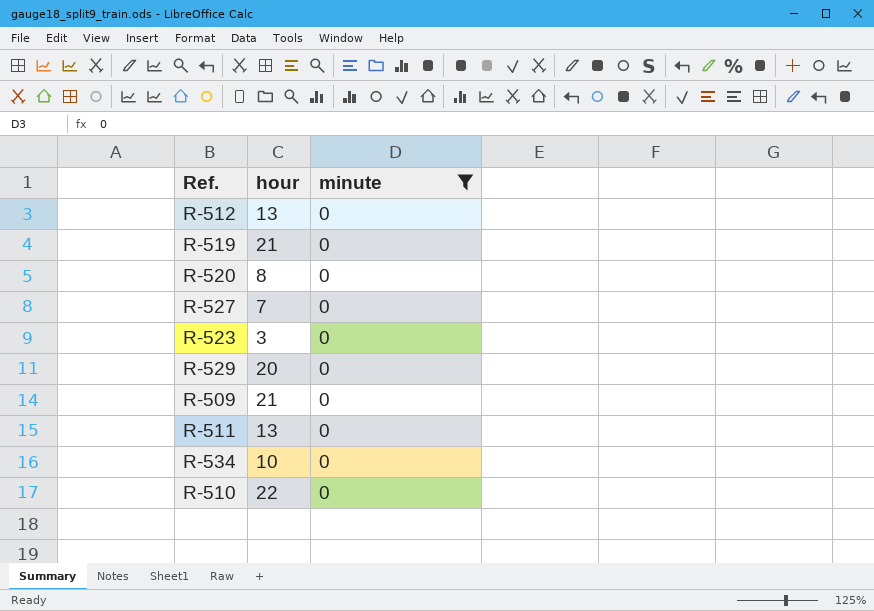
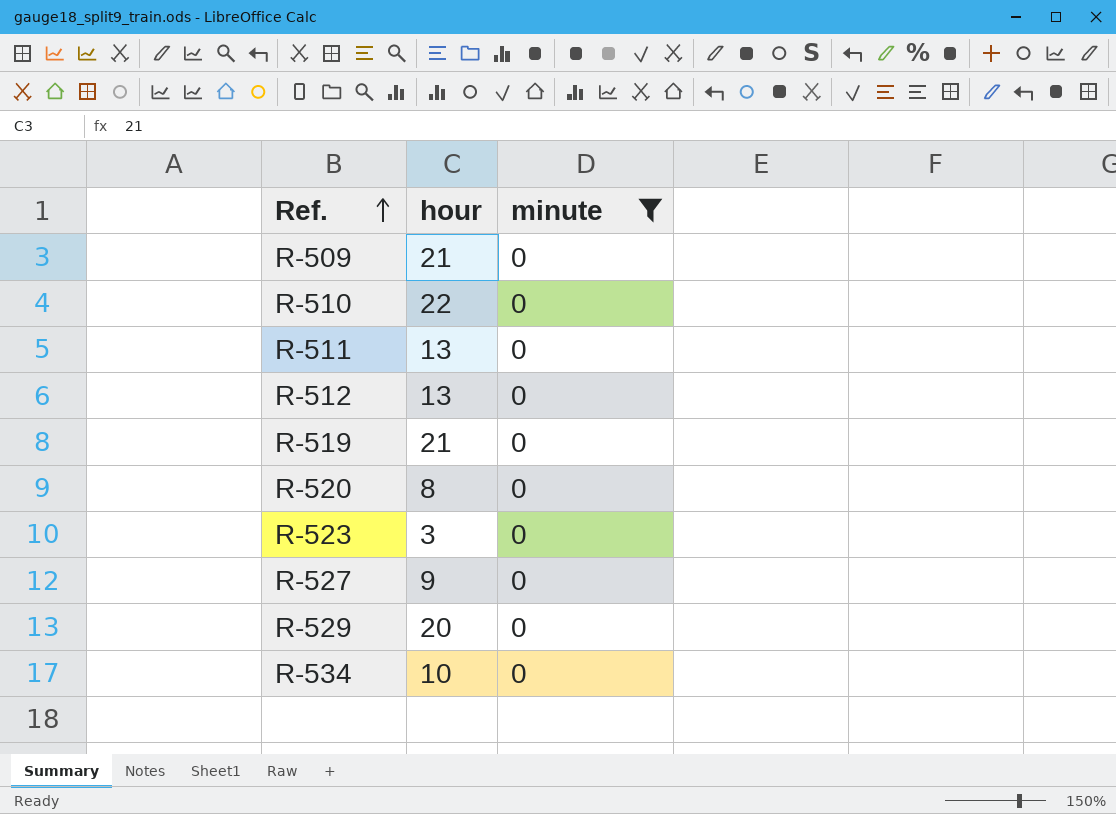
row order: none -> Ref. ascending
R-527 | hour: 7 -> 9

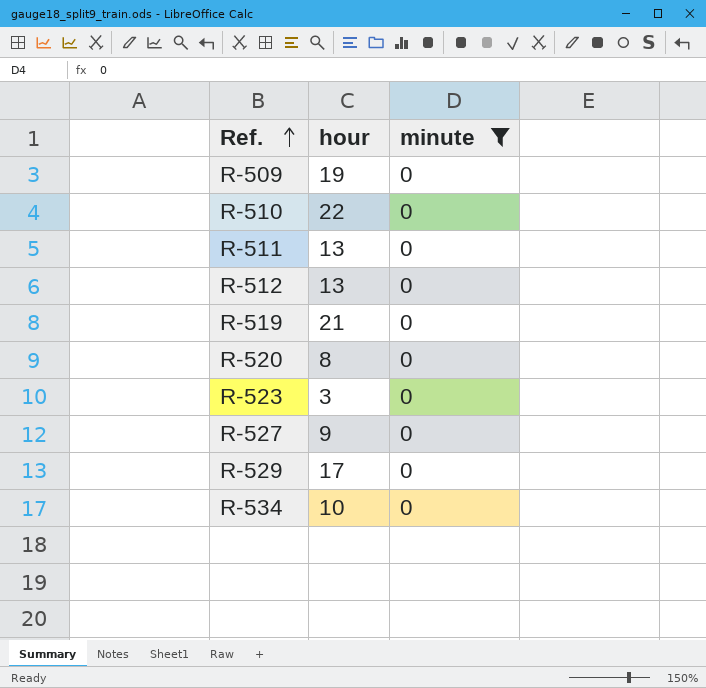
R-509 | hour: 21 -> 19
R-529 | hour: 20 -> 17

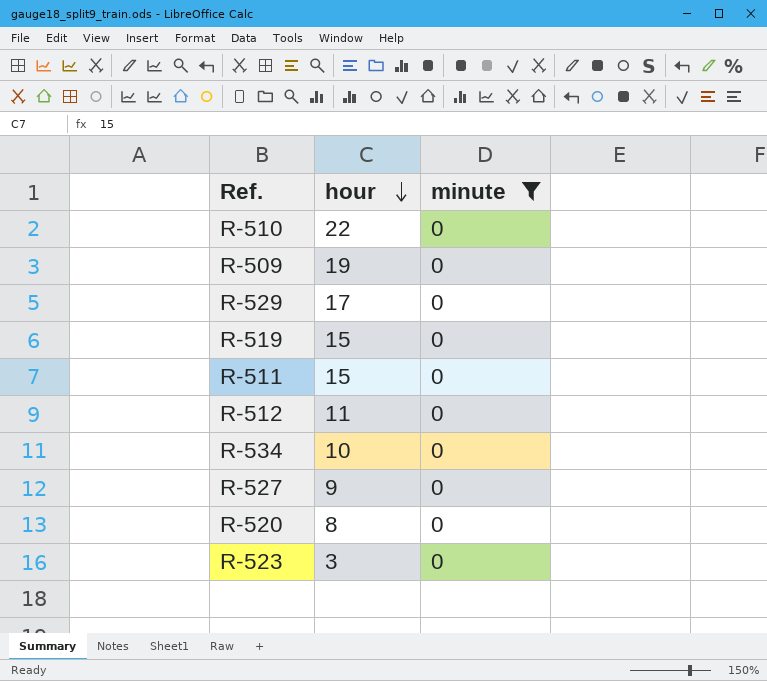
row order: Ref. ascending -> hour descending
R-519 | hour: 21 -> 15
R-511 | hour: 13 -> 15
R-512 | hour: 13 -> 11

